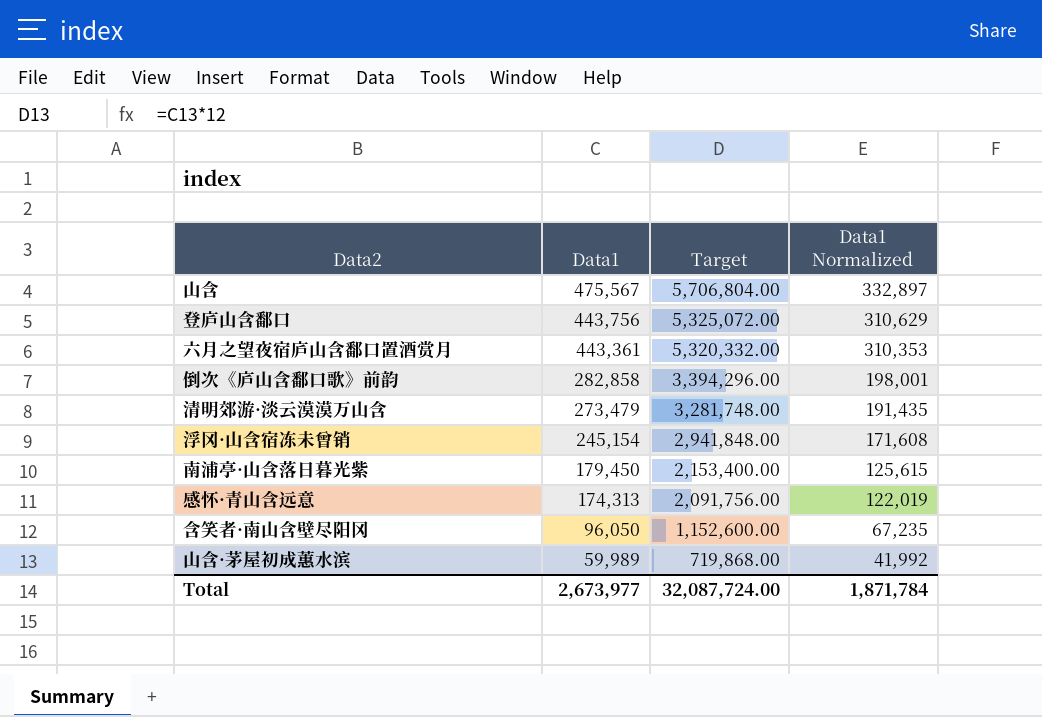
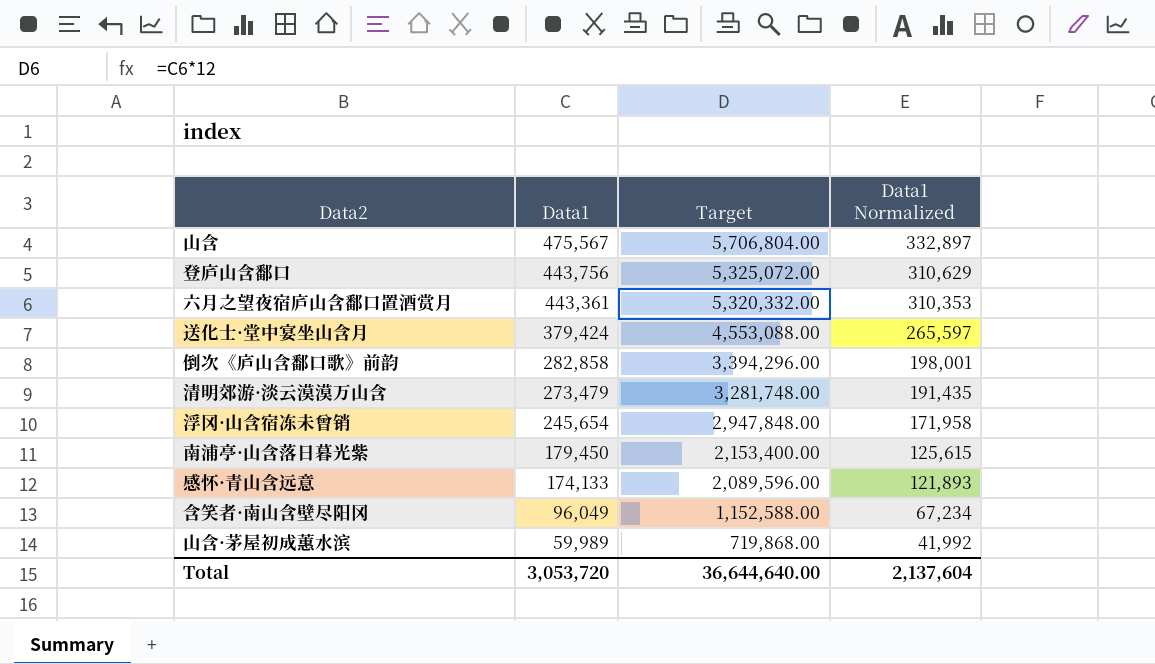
row 送化士·堂中宴坐山含月: none -> 379,424 | 4,553,088.00 | 265,597
浮冈·山含宿冻未曾销 | Data1: 245,154 -> 245,654
浮冈·山含宿冻未曾销 | Target: 2,941,848.00 -> 2,947,848.00
浮冈·山含宿冻未曾销 | Data1 Normalized: 171,608 -> 171,958
感怀·青山含远意 | Data1: 174,313 -> 174,133
感怀·青山含远意 | Target: 2,091,756.00 -> 2,089,596.00
感怀·青山含远意 | Data1 Normalized: 122,019 -> 121,893
含笑者·南山含壁尽阳冈 | Data1: 96,050 -> 96,049
含笑者·南山含壁尽阳冈 | Target: 1,152,600.00 -> 1,152,588.00
含笑者·南山含壁尽阳冈 | Data1 Normalized: 67,235 -> 67,234
Total | Data1: 2,673,977 -> 3,053,720
Total | Target: 32,087,724.00 -> 36,644,640.00
Total | Data1 Normalized: 1,871,784 -> 2,137,604

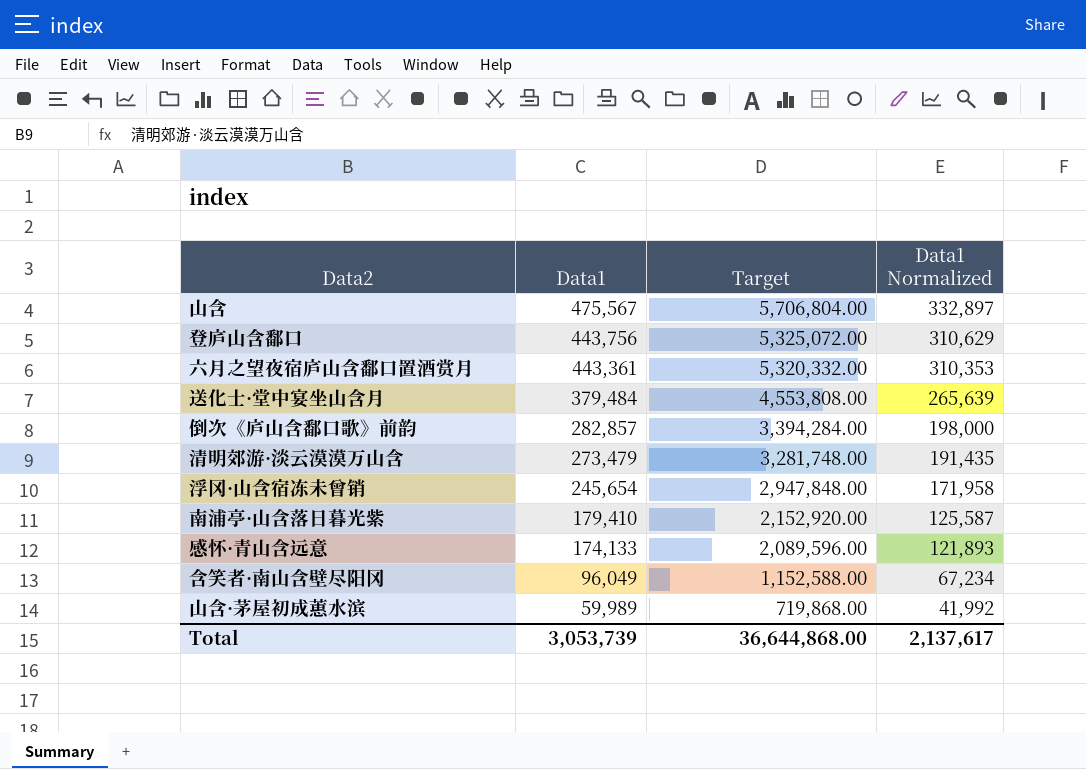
送化士·堂中宴坐山含月 | Data1: 379,424 -> 379,484
送化士·堂中宴坐山含月 | Target: 4,553,088.00 -> 4,553,808.00
送化士·堂中宴坐山含月 | Data1 Normalized: 265,597 -> 265,639
倒次《庐山含鄱口歌》前韵 | Data1: 282,858 -> 282,857
倒次《庐山含鄱口歌》前韵 | Target: 3,394,296.00 -> 3,394,284.00
倒次《庐山含鄱口歌》前韵 | Data1 Normalized: 198,001 -> 198,000
南浦亭·山含落日暮光紫 | Data1: 179,450 -> 179,410
南浦亭·山含落日暮光紫 | Target: 2,153,400.00 -> 2,152,920.00
南浦亭·山含落日暮光紫 | Data1 Normalized: 125,615 -> 125,587
Total | Data1: 3,053,720 -> 3,053,739
Total | Target: 36,644,640.00 -> 36,644,868.00
Total | Data1 Normalized: 2,137,604 -> 2,137,617

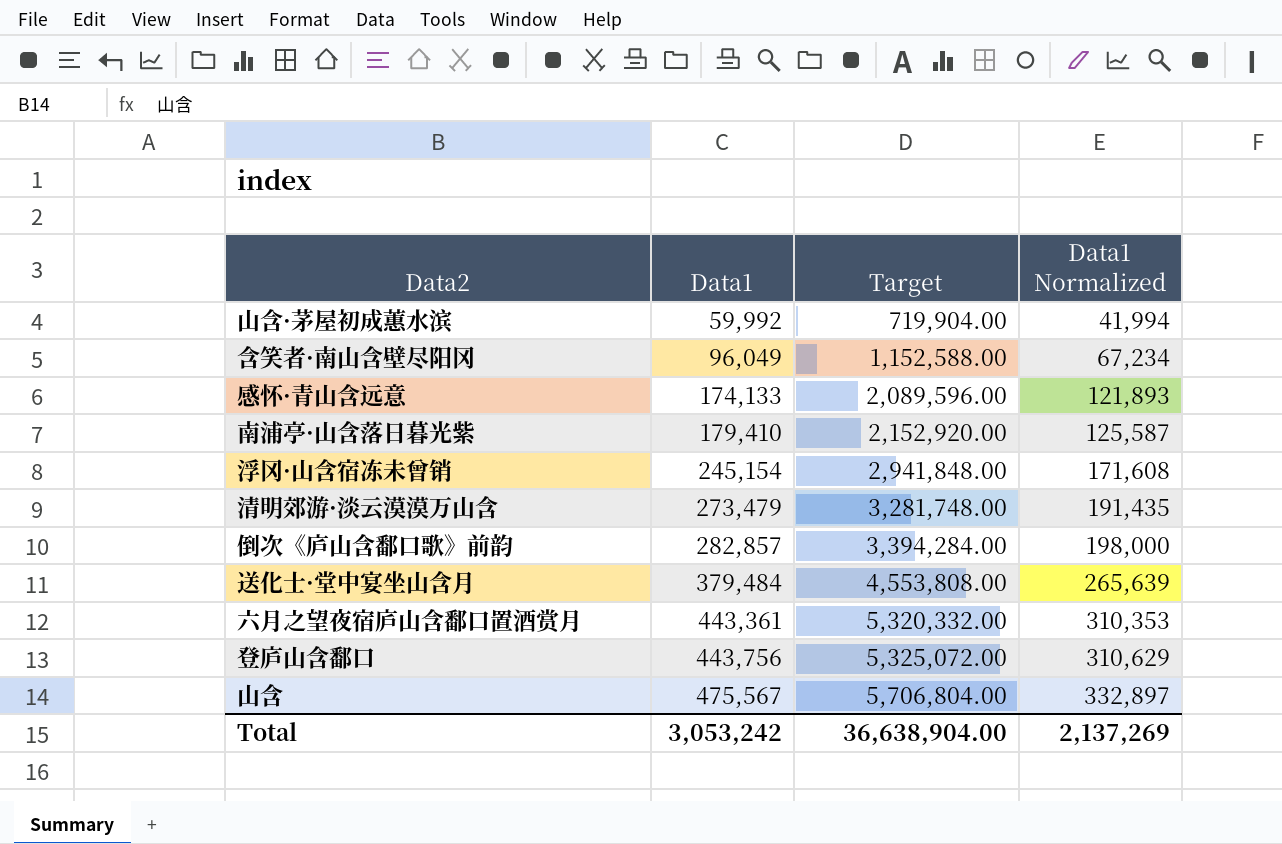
row order: Data1 descending -> Data1 ascending
山含·茅屋初成蕙水滨 | Data1: 59,989 -> 59,992
山含·茅屋初成蕙水滨 | Target: 719,868.00 -> 719,904.00
山含·茅屋初成蕙水滨 | Data1 Normalized: 41,992 -> 41,994
浮冈·山含宿冻未曾销 | Data1: 245,654 -> 245,154
浮冈·山含宿冻未曾销 | Target: 2,947,848.00 -> 2,941,848.00
浮冈·山含宿冻未曾销 | Data1 Normalized: 171,958 -> 171,608
Total | Data1: 3,053,739 -> 3,053,242
Total | Target: 36,644,868.00 -> 36,638,904.00
Total | Data1 Normalized: 2,137,617 -> 2,137,269

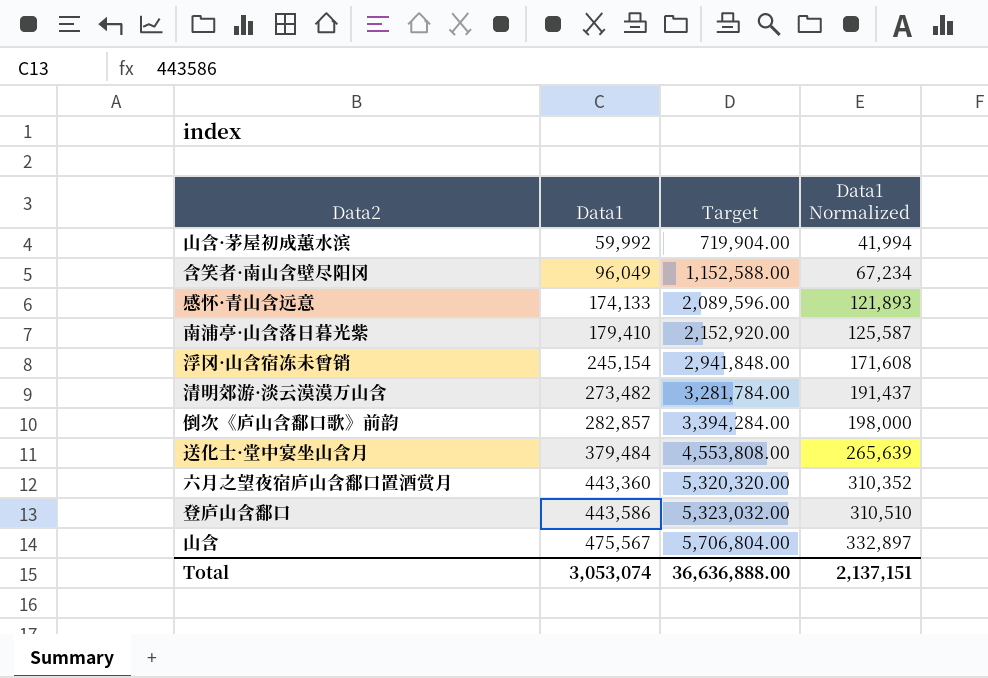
清明郊游·淡云漠漠万山含 | Data1: 273,479 -> 273,482
清明郊游·淡云漠漠万山含 | Target: 3,281,748.00 -> 3,281,784.00
清明郊游·淡云漠漠万山含 | Data1 Normalized: 191,435 -> 191,437
六月之望夜宿庐山含鄱口置酒赏月 | Data1: 443,361 -> 443,360
六月之望夜宿庐山含鄱口置酒赏月 | Target: 5,320,332.00 -> 5,320,320.00
六月之望夜宿庐山含鄱口置酒赏月 | Data1 Normalized: 310,353 -> 310,352
登庐山含鄱口 | Data1: 443,756 -> 443,586
登庐山含鄱口 | Target: 5,325,072.00 -> 5,323,032.00
登庐山含鄱口 | Data1 Normalized: 310,629 -> 310,510
Total | Data1: 3,053,242 -> 3,053,074
Total | Target: 36,638,904.00 -> 36,636,888.00
Total | Data1 Normalized: 2,137,269 -> 2,137,151

